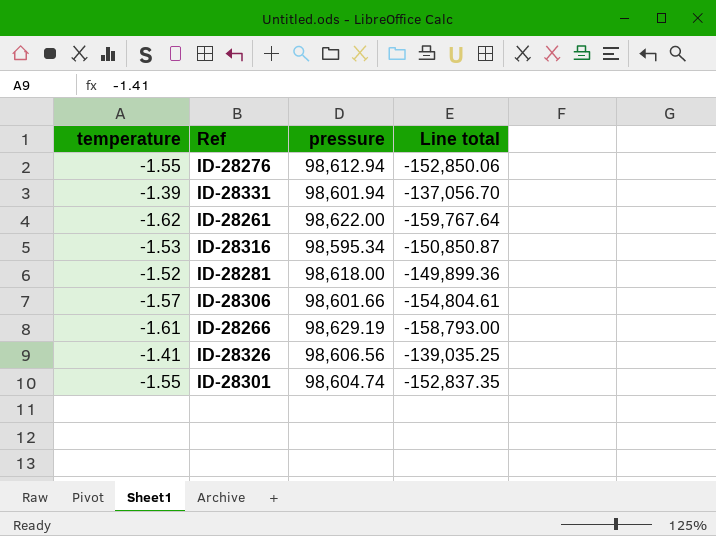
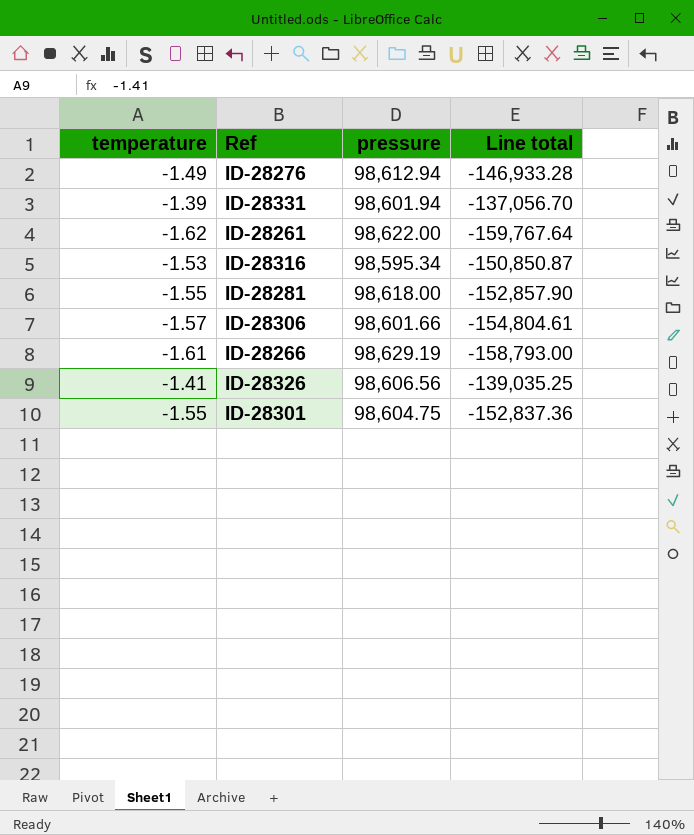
ID-28276 | temperature: -1.55 -> -1.49
ID-28276 | Line total: -152,850.06 -> -146,933.28
ID-28281 | temperature: -1.52 -> -1.55
ID-28281 | Line total: -149,899.36 -> -152,857.90
ID-28301 | pressure: 98,604.74 -> 98,604.75
ID-28301 | Line total: -152,837.35 -> -152,837.36

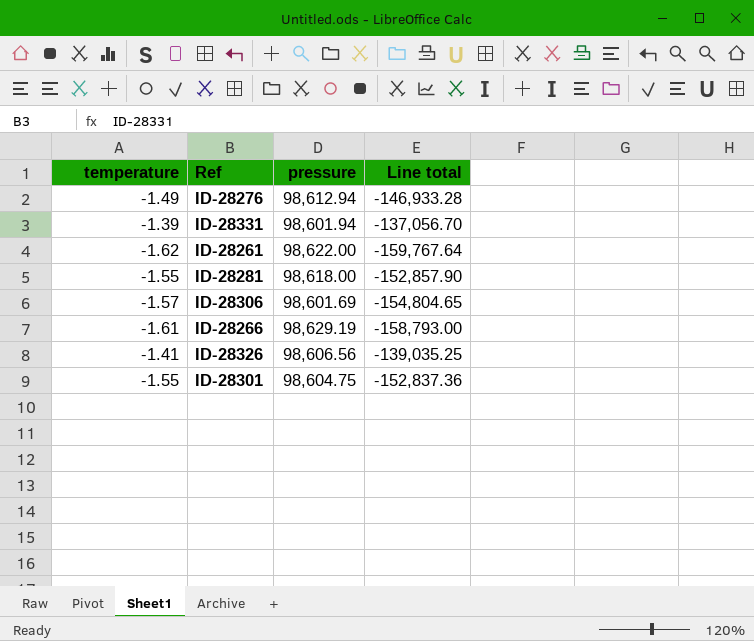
row ID-28316: -1.53 | 98,595.34 | -150,850.87 -> none
ID-28306 | pressure: 98,601.66 -> 98,601.69
ID-28306 | Line total: -154,804.61 -> -154,804.65

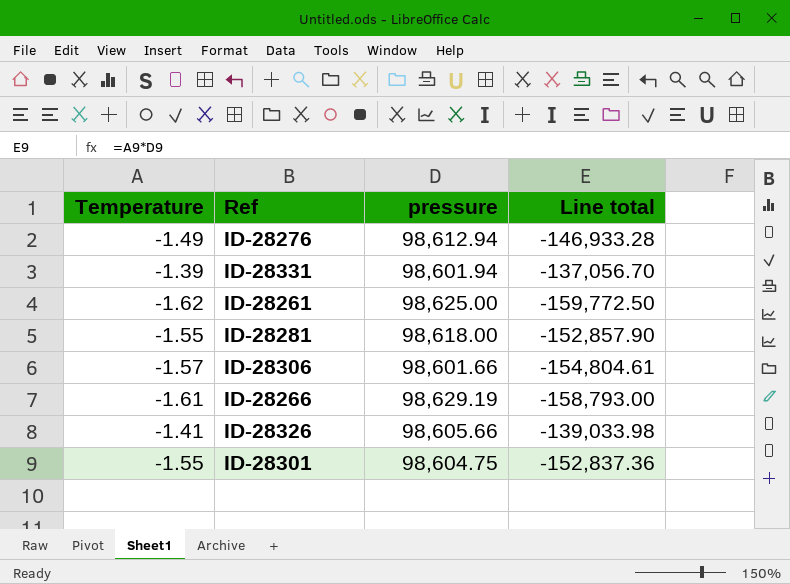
column name: temperature -> Temperature
ID-28261 | pressure: 98,622.00 -> 98,625.00
ID-28261 | Line total: -159,767.64 -> -159,772.50
ID-28306 | pressure: 98,601.69 -> 98,601.66
ID-28306 | Line total: -154,804.65 -> -154,804.61
ID-28326 | pressure: 98,606.56 -> 98,605.66
ID-28326 | Line total: -139,035.25 -> -139,033.98

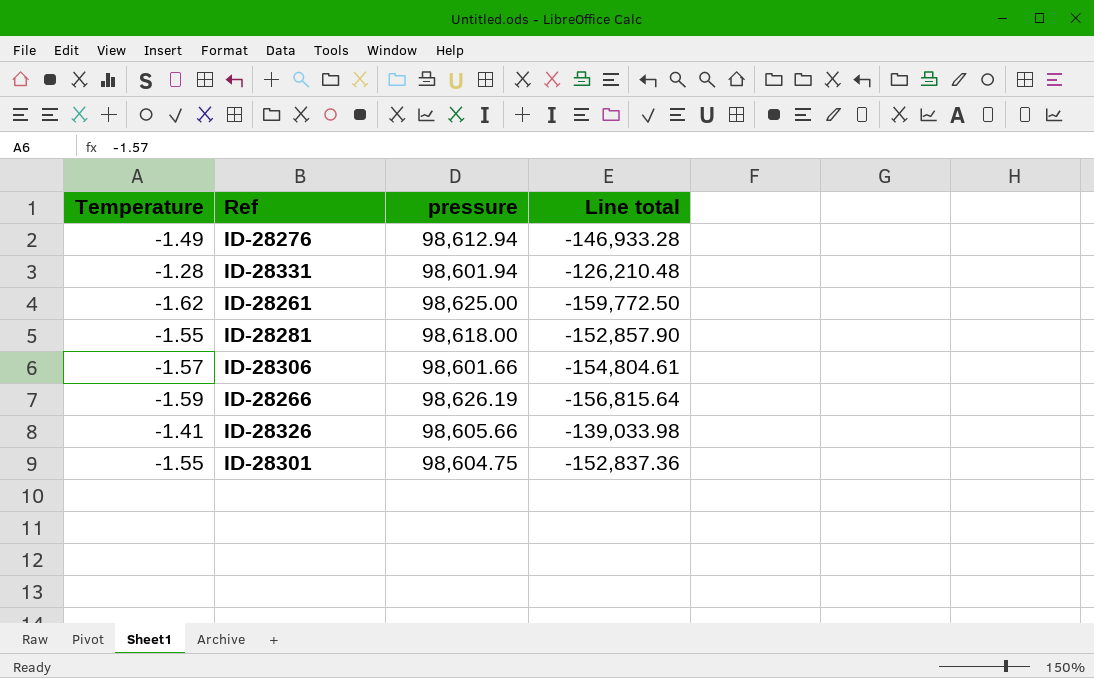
ID-28331 | Temperature: -1.39 -> -1.28
ID-28331 | Line total: -137,056.70 -> -126,210.48
ID-28266 | Temperature: -1.61 -> -1.59
ID-28266 | pressure: 98,629.19 -> 98,626.19
ID-28266 | Line total: -158,793.00 -> -156,815.64

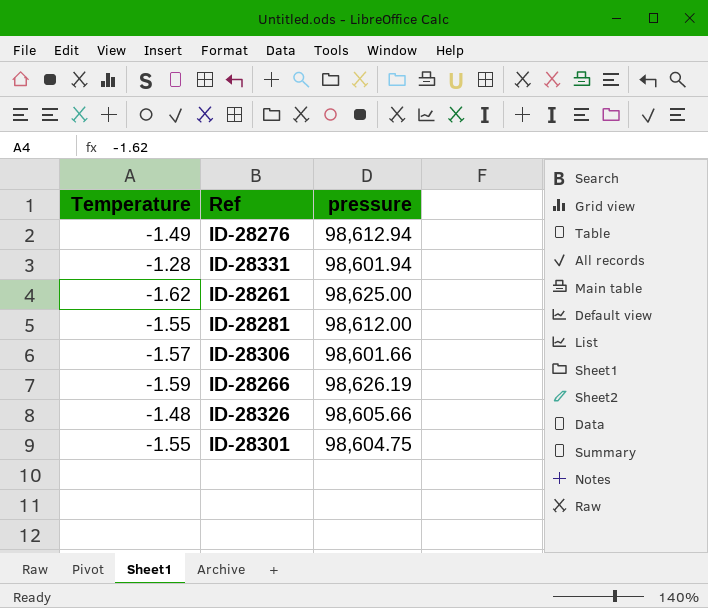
column Line total | formula: [Temperature] * [pressure] -> none
ID-28281 | pressure: 98,618.00 -> 98,612.00
ID-28326 | Temperature: -1.41 -> -1.48

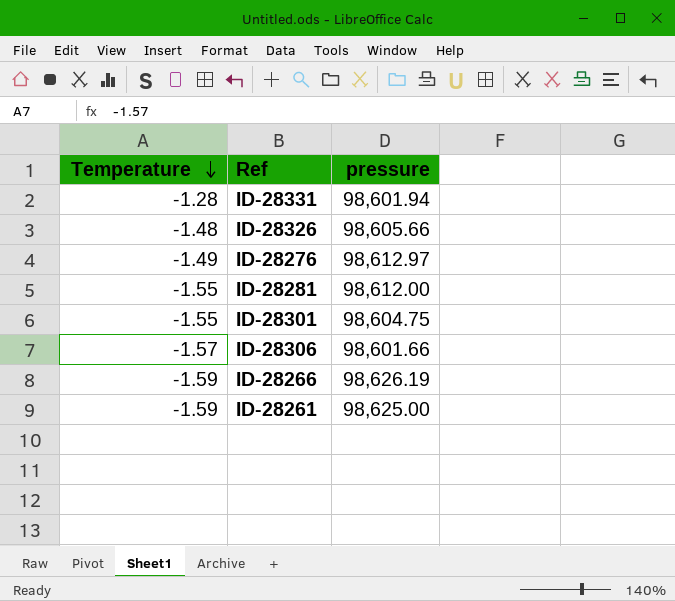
row order: none -> Temperature descending
ID-28276 | pressure: 98,612.94 -> 98,612.97
ID-28261 | Temperature: -1.62 -> -1.59

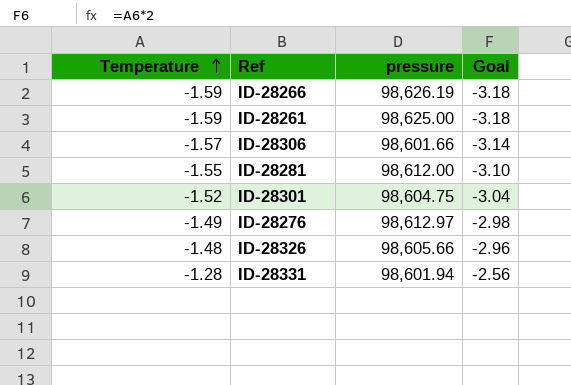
row order: Temperature descending -> Temperature ascending
column Goal | formula: none -> [Temperature] * 2
ID-28301 | Temperature: -1.55 -> -1.52

